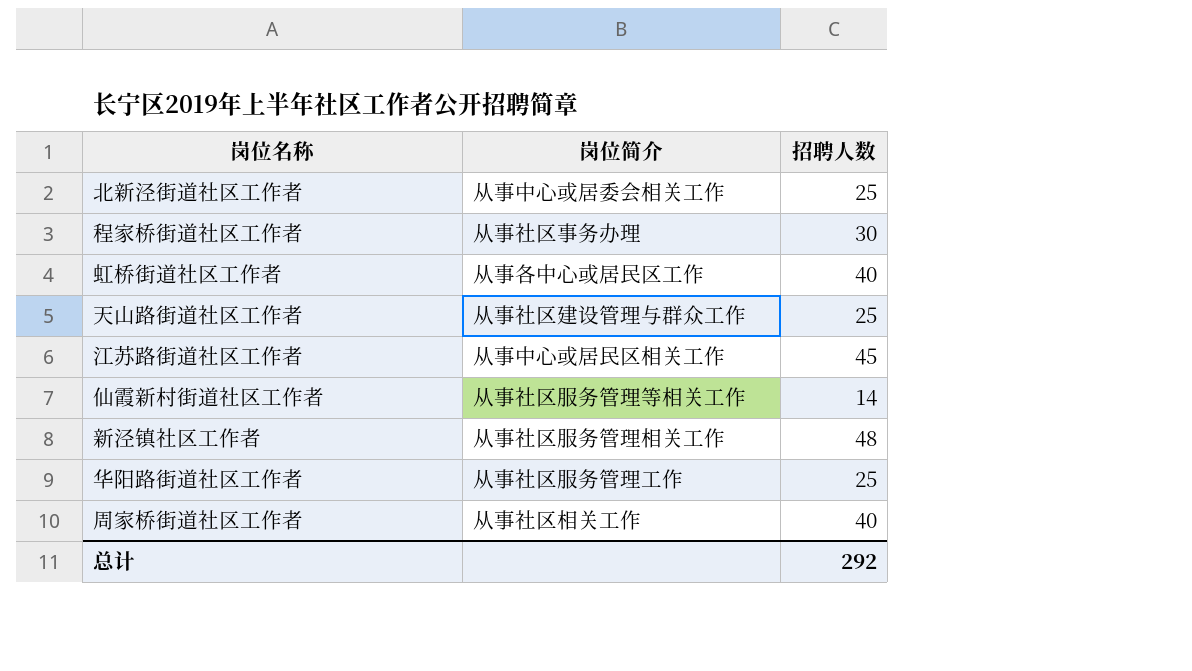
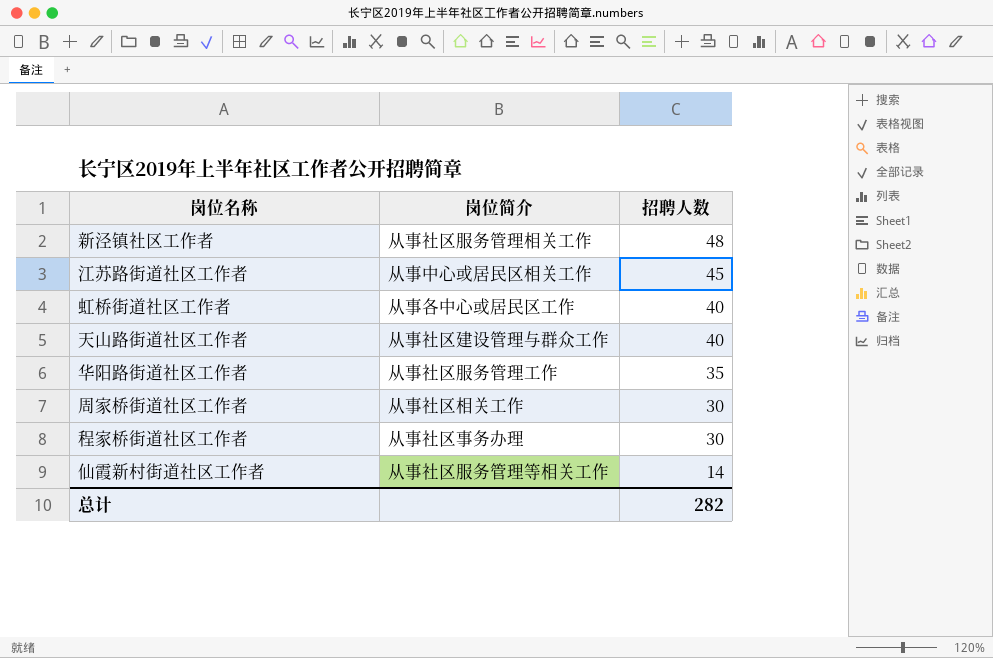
row order: none -> 招聘人数 descending
row 北新泾街道社区工作者: 从事中心或居委会相关工作 | 25 -> none
天山路街道社区工作者 | 招聘人数: 25 -> 40
华阳路街道社区工作者 | 招聘人数: 25 -> 35
周家桥街道社区工作者 | 招聘人数: 40 -> 30
总计 | 招聘人数: 292 -> 282

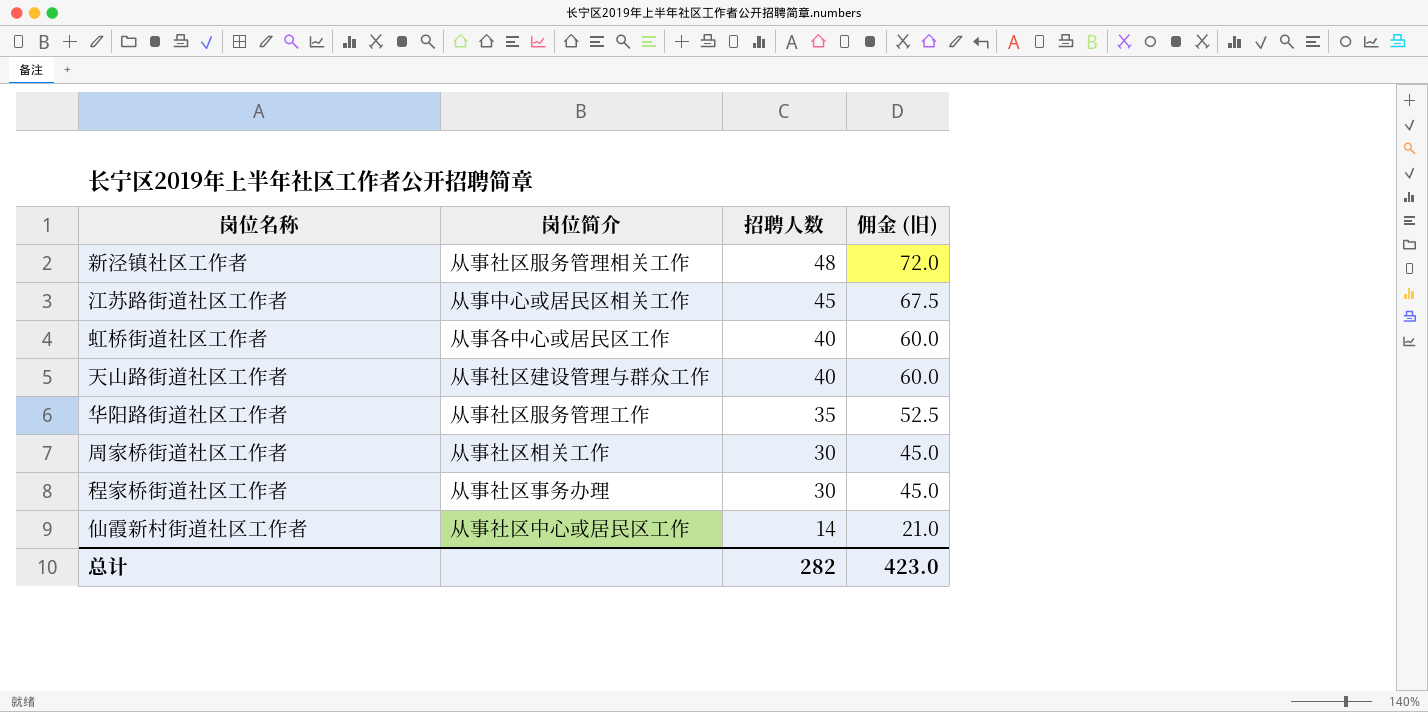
column 佣金 (旧) | formula: none -> [招聘人数] * 1.5
仙霞新村街道社区工作者 | 岗位简介: 从事社区服务管理等相关工作 -> 从事社区中心或居民区工作

